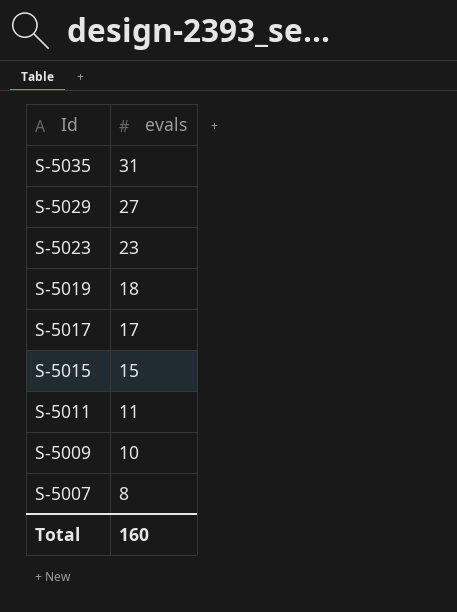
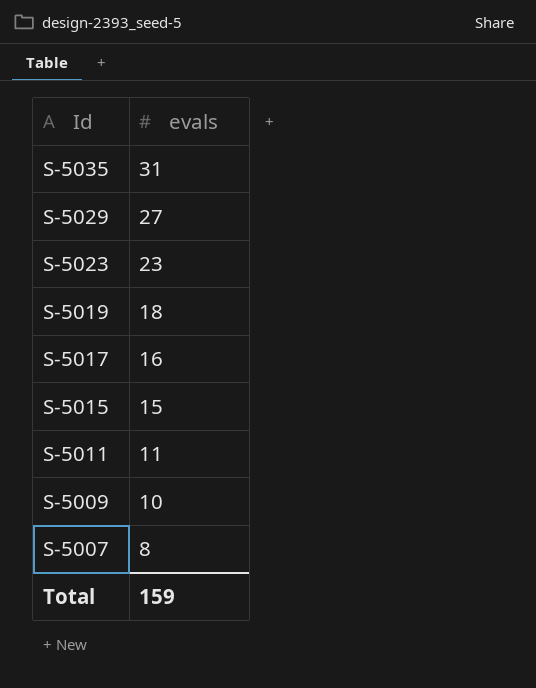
S-5017 | evals: 17 -> 16
Total | evals: 160 -> 159

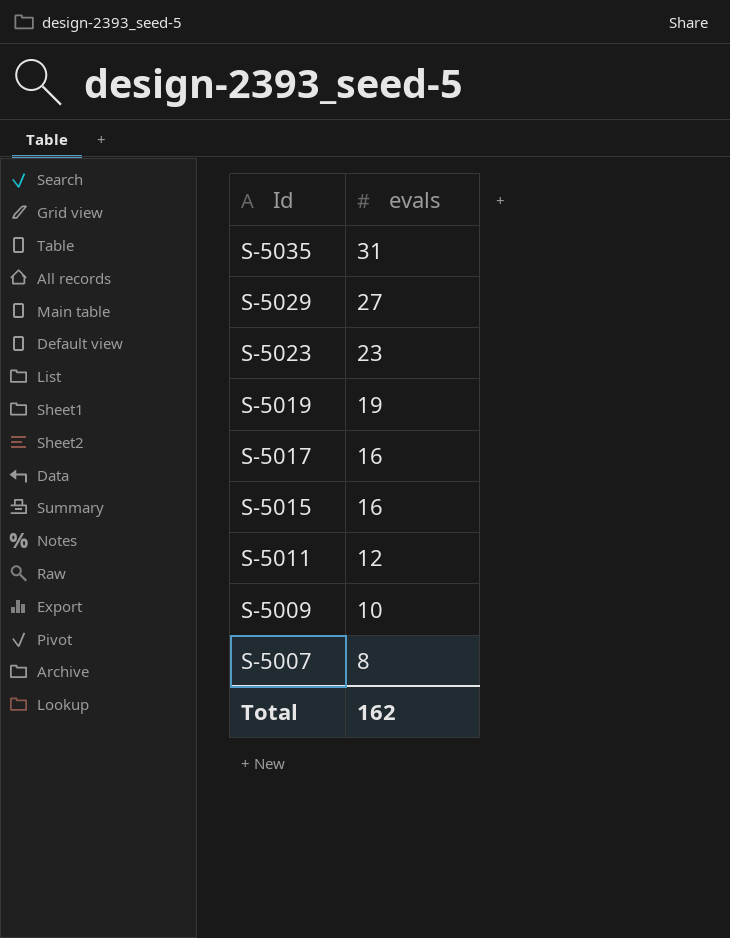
S-5019 | evals: 18 -> 19
S-5015 | evals: 15 -> 16
S-5011 | evals: 11 -> 12
Total | evals: 159 -> 162

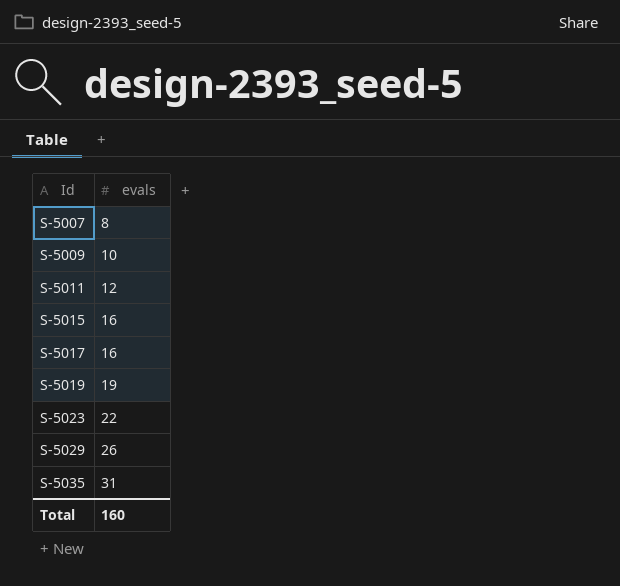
row order: Id descending -> Id ascending
S-5023 | evals: 23 -> 22
S-5029 | evals: 27 -> 26
Total | evals: 162 -> 160

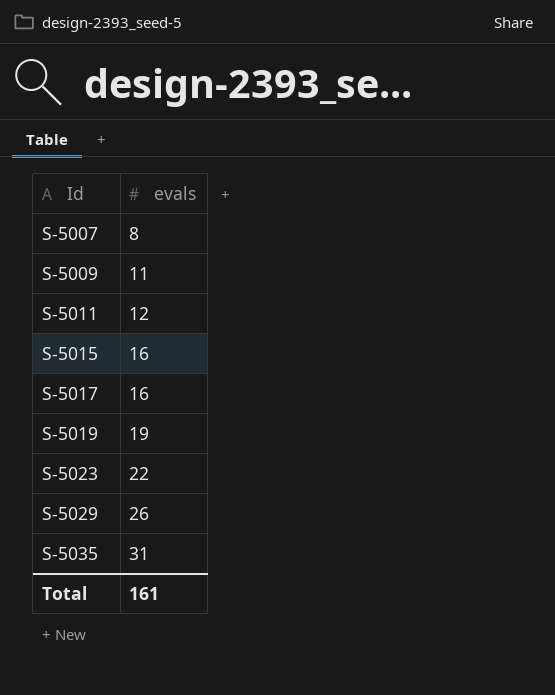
S-5009 | evals: 10 -> 11
Total | evals: 160 -> 161

